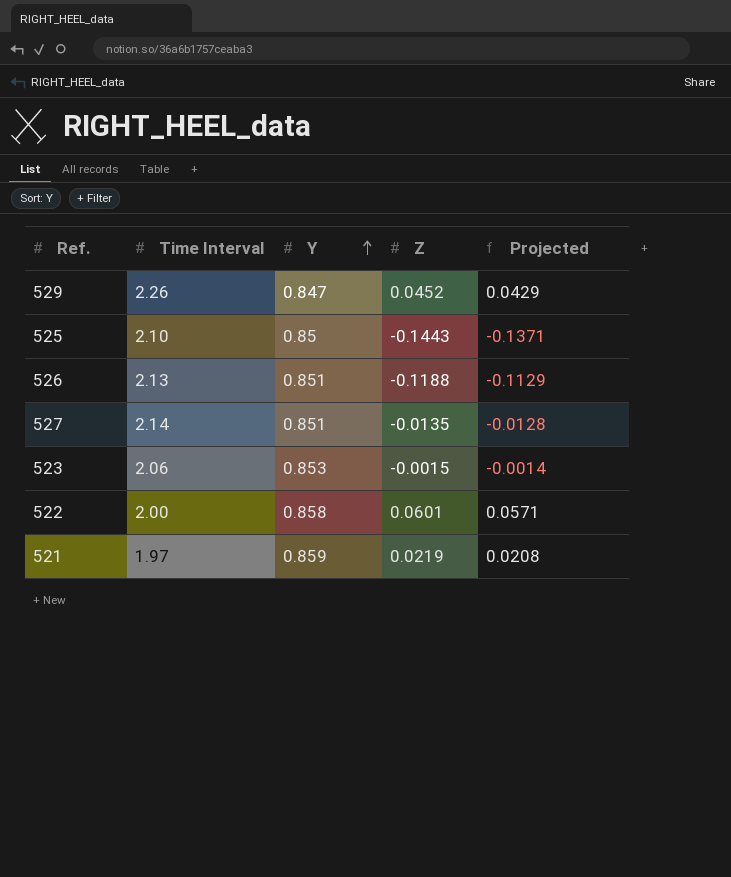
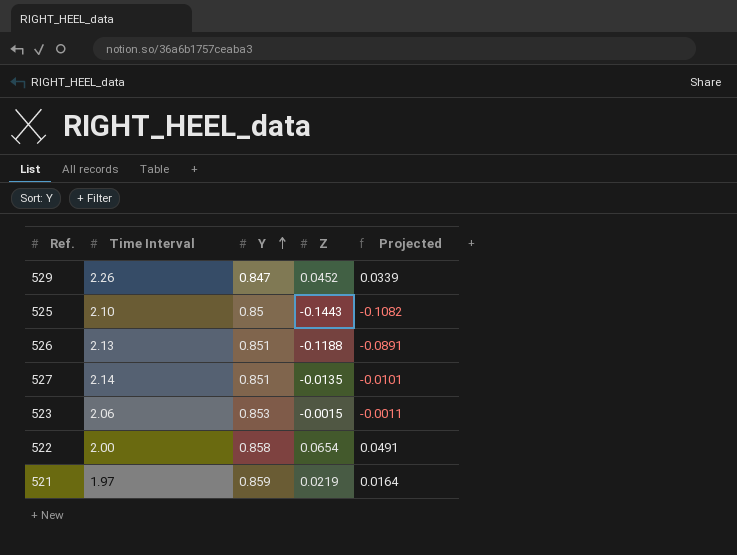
column Projected | formula: [Z] * 0.95 -> [Z] * 0.75
522 | Z: 0.0601 -> 0.0654

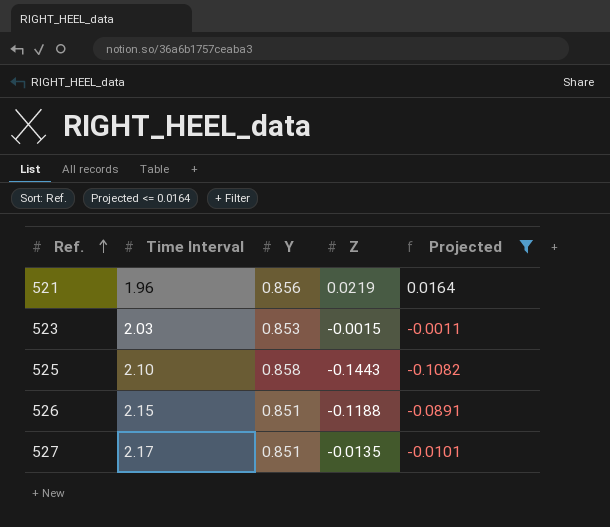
filter: none -> Projected <= 0.0164
row order: Y ascending -> Ref. ascending
521 | Time Interval: 1.97 -> 1.96
521 | Y: 0.859 -> 0.856
523 | Time Interval: 2.06 -> 2.03
525 | Y: 0.85 -> 0.858
526 | Time Interval: 2.13 -> 2.15
527 | Time Interval: 2.14 -> 2.17

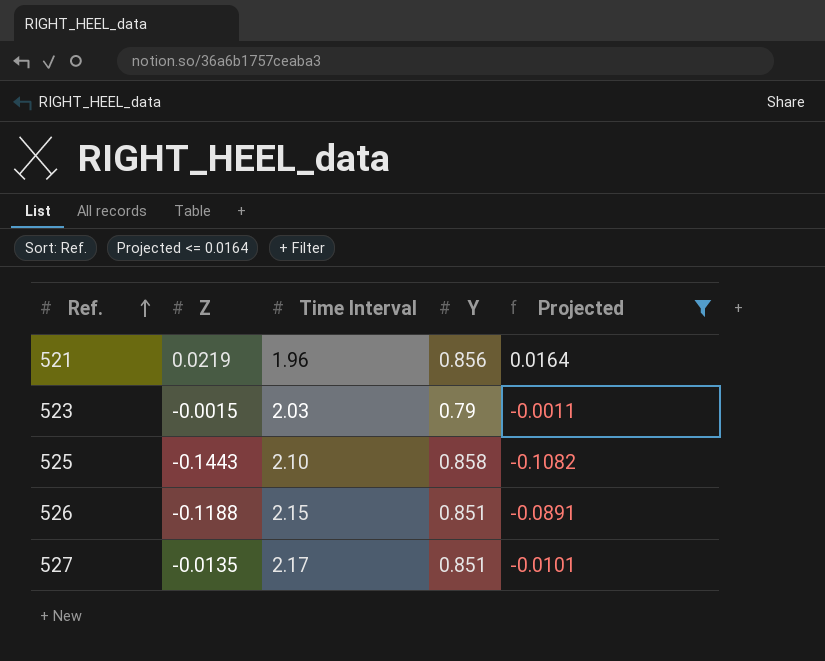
column Z | position: 4 -> 2
523 | Y: 0.853 -> 0.79

